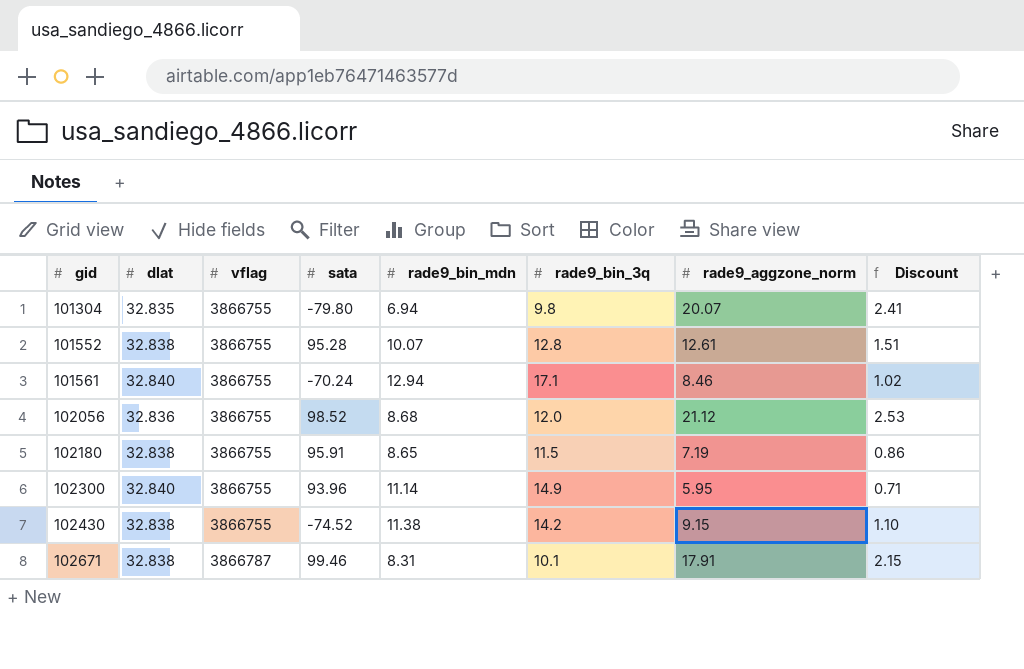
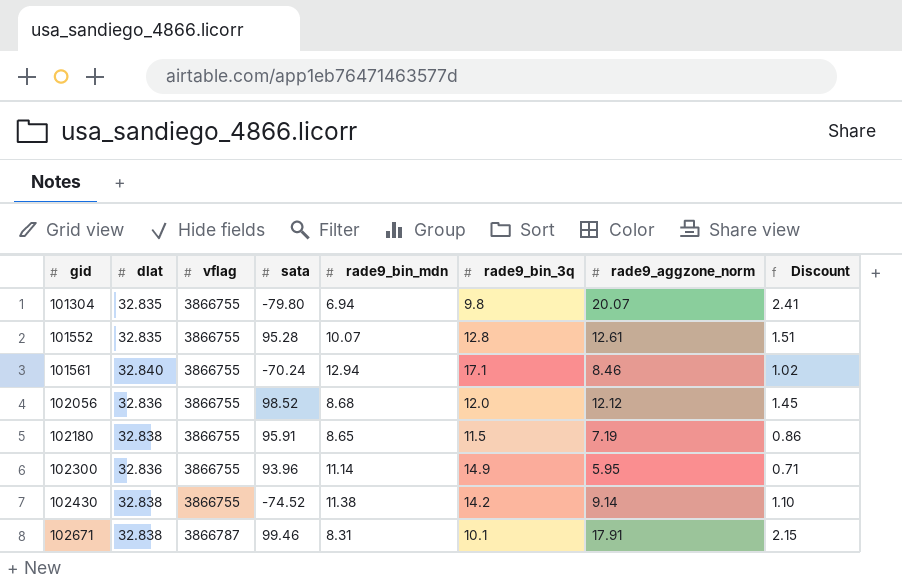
101552 | dlat: 32.838 -> 32.835
102056 | rade9_aggzone_norm: 21.12 -> 12.12
102056 | Discount: 2.53 -> 1.45
102300 | dlat: 32.840 -> 32.836
102430 | rade9_aggzone_norm: 9.15 -> 9.14

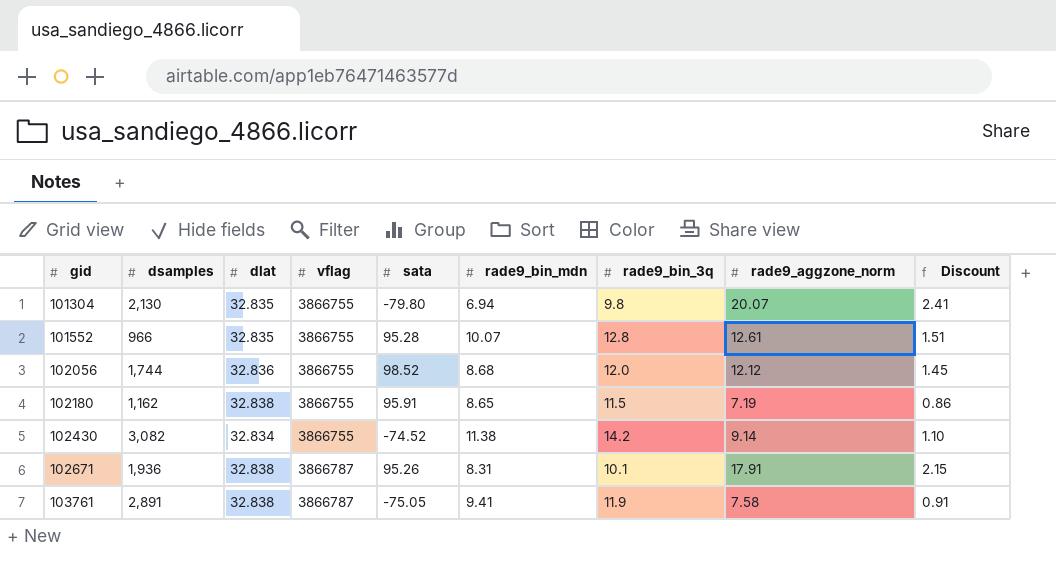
column dsamples | position: none -> 2
row 101561: 32.840 | 3866755 | -70.24 | 12.94 | 17.1 | 8.46 | 1.02 -> none
row 102300: 32.836 | 3866755 | 93.96 | 11.14 | 14.9 | 5.95 | 0.71 -> none
102430 | dlat: 32.838 -> 32.834
102671 | sata: 99.46 -> 95.26
row 103761: none -> 2,891 | 32.838 | 3866787 | -75.05 | 9.41 | 11.9 | 7.58 | 0.91

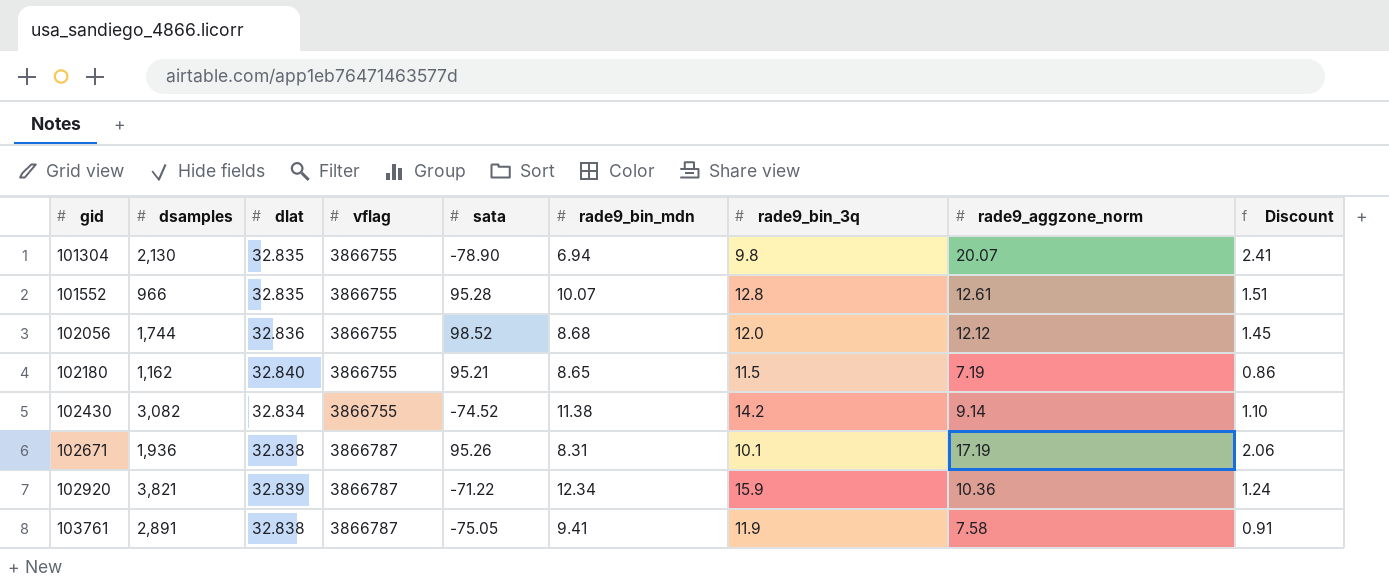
101304 | sata: -79.80 -> -78.90
102180 | dlat: 32.838 -> 32.840
102180 | sata: 95.91 -> 95.21
102671 | rade9_aggzone_norm: 17.91 -> 17.19
102671 | Discount: 2.15 -> 2.06
row 102920: none -> 3,821 | 32.839 | 3866787 | -71.22 | 12.34 | 15.9 | 10.36 | 1.24

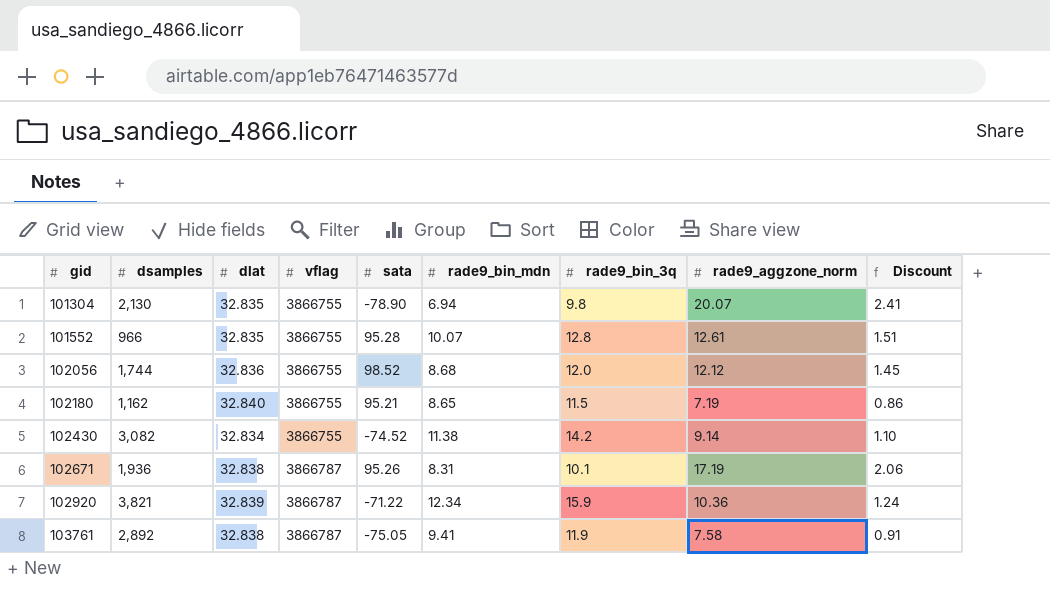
103761 | dsamples: 2,891 -> 2,892

